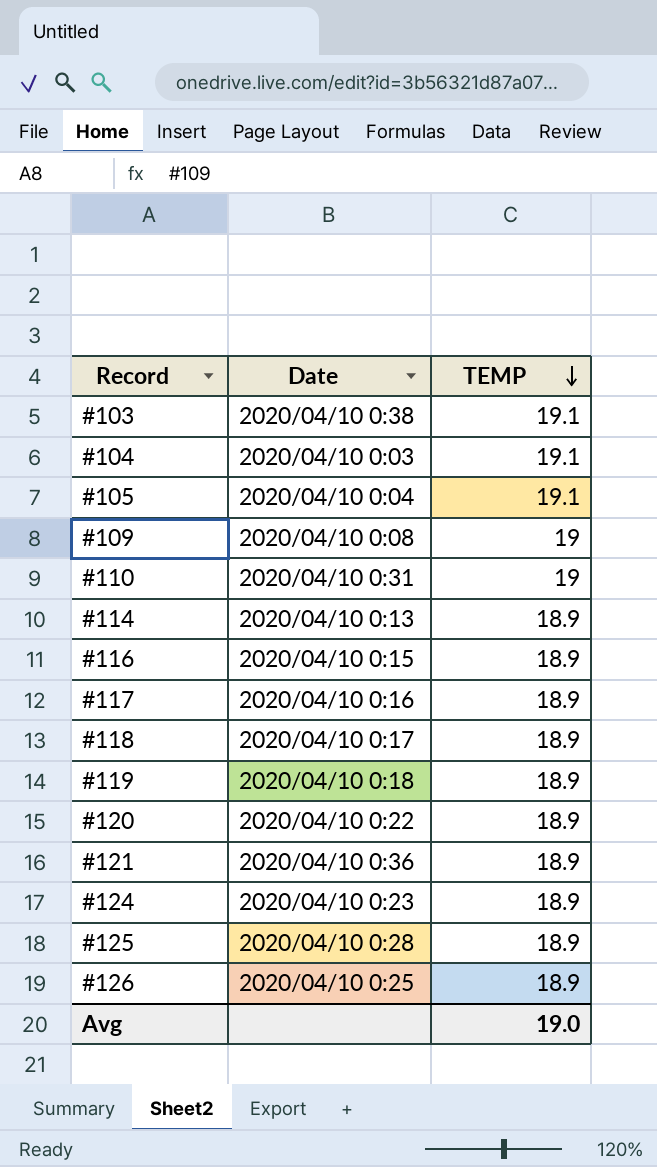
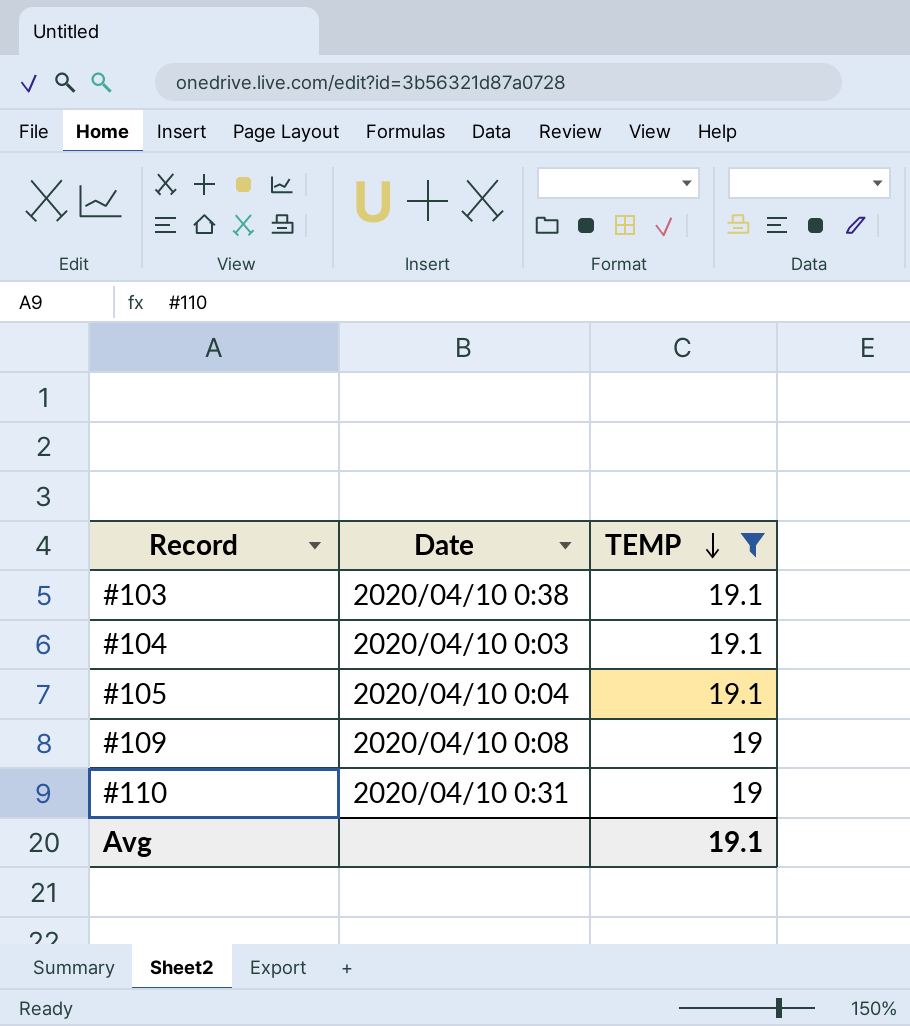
filter: none -> TEMP != 18.9
Avg | TEMP: 19.0 -> 19.1

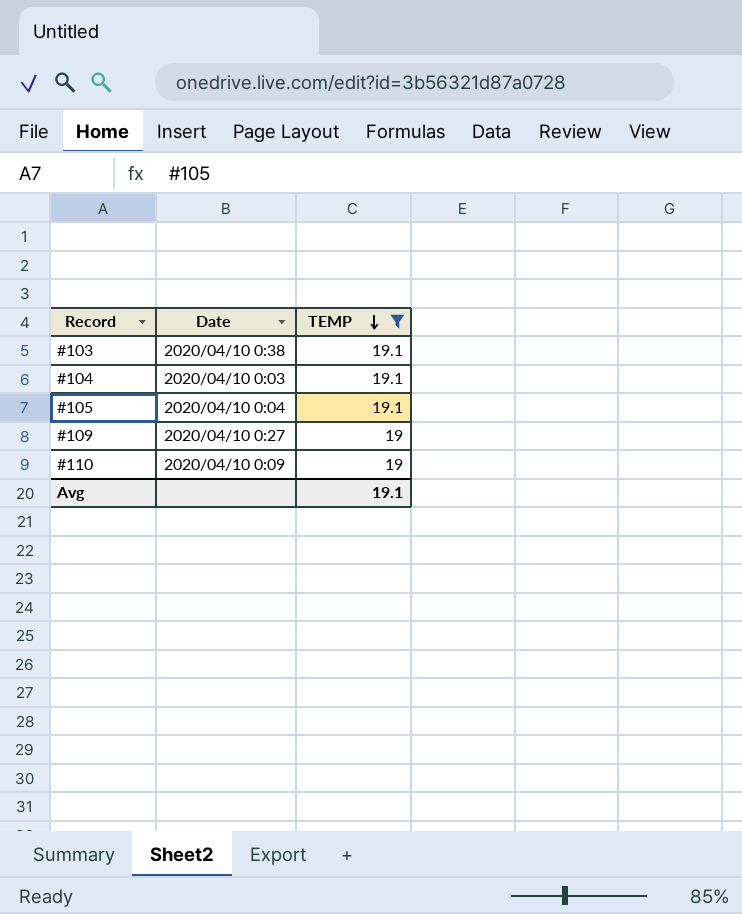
#109 | Date: 2020/04/10 0:08 -> 2020/04/10 0:27
#110 | Date: 2020/04/10 0:31 -> 2020/04/10 0:09

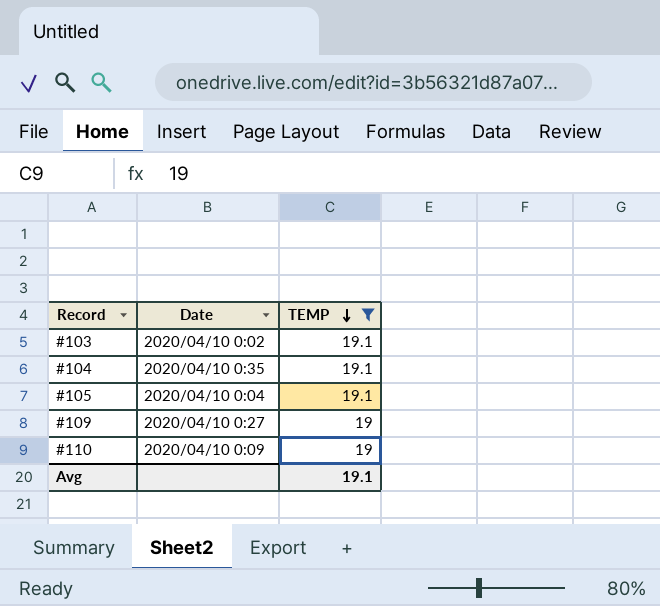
#103 | Date: 2020/04/10 0:38 -> 2020/04/10 0:02
#104 | Date: 2020/04/10 0:03 -> 2020/04/10 0:35

